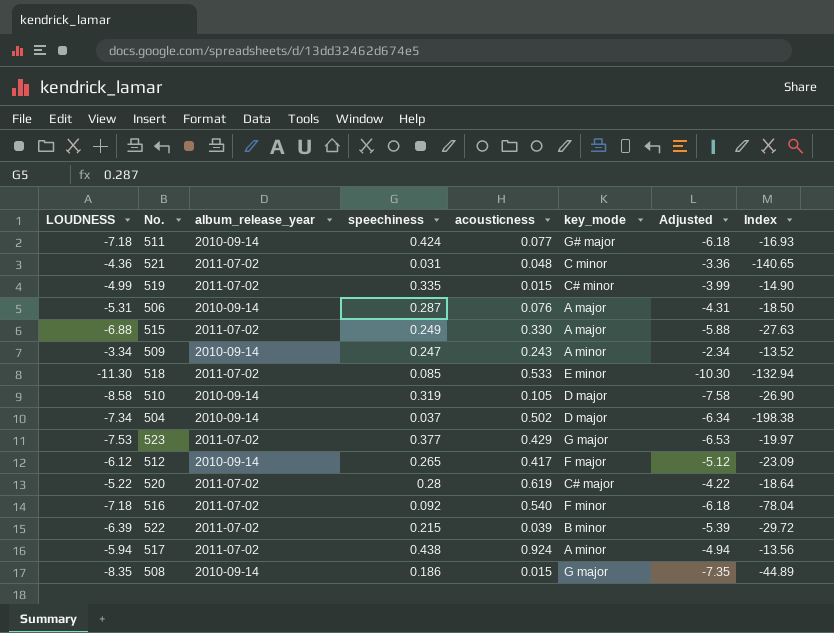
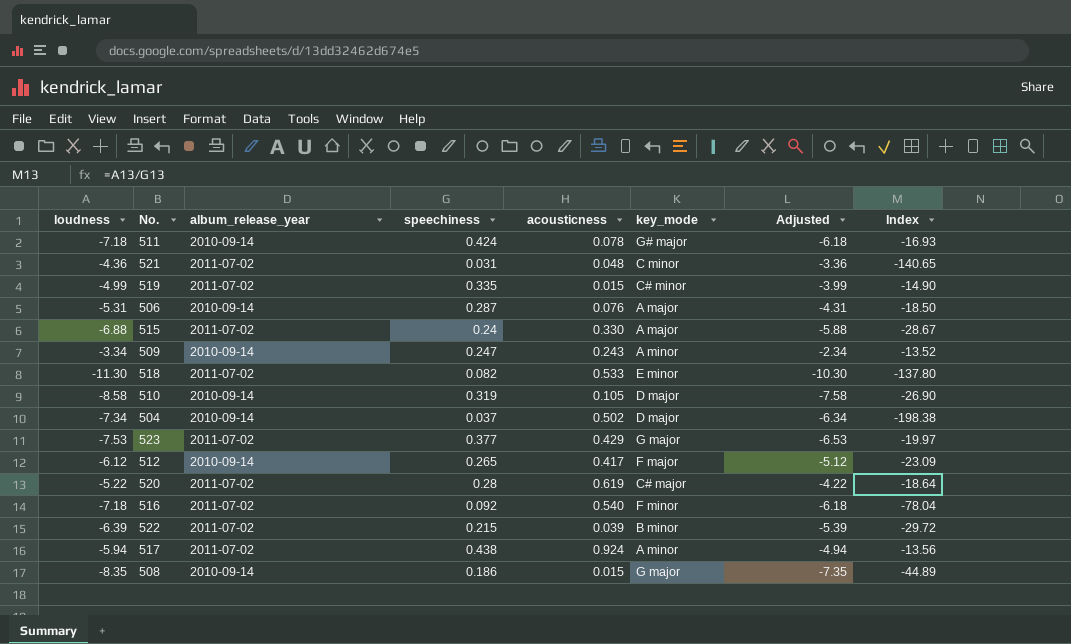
column name: LOUDNESS -> loudness
511 | acousticness: 0.077 -> 0.078
515 | speechiness: 0.249 -> 0.24
515 | Index: -27.63 -> -28.67
518 | speechiness: 0.085 -> 0.082
518 | Index: -132.94 -> -137.80

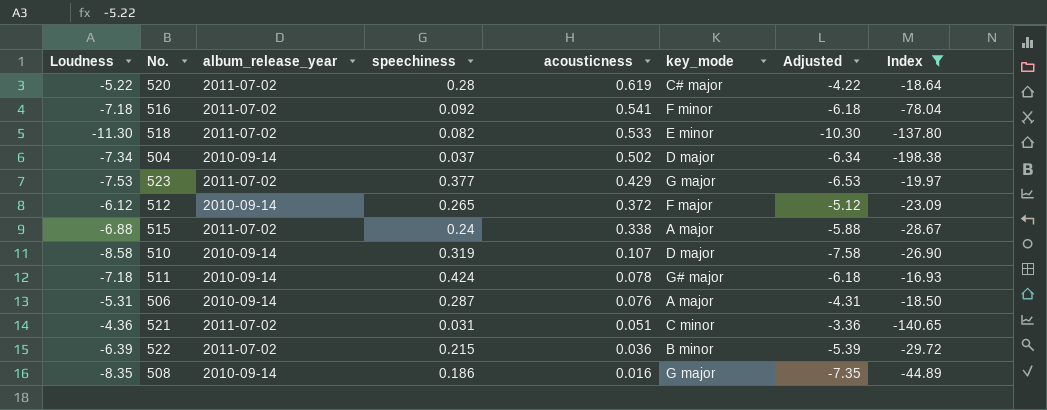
filter: none -> Index <= -16.93
row order: none -> acousticness descending
column name: loudness -> Loudness
516 | acousticness: 0.540 -> 0.541
512 | acousticness: 0.417 -> 0.372
515 | acousticness: 0.330 -> 0.338
510 | acousticness: 0.105 -> 0.107
521 | acousticness: 0.048 -> 0.051
522 | acousticness: 0.039 -> 0.036
508 | acousticness: 0.015 -> 0.016

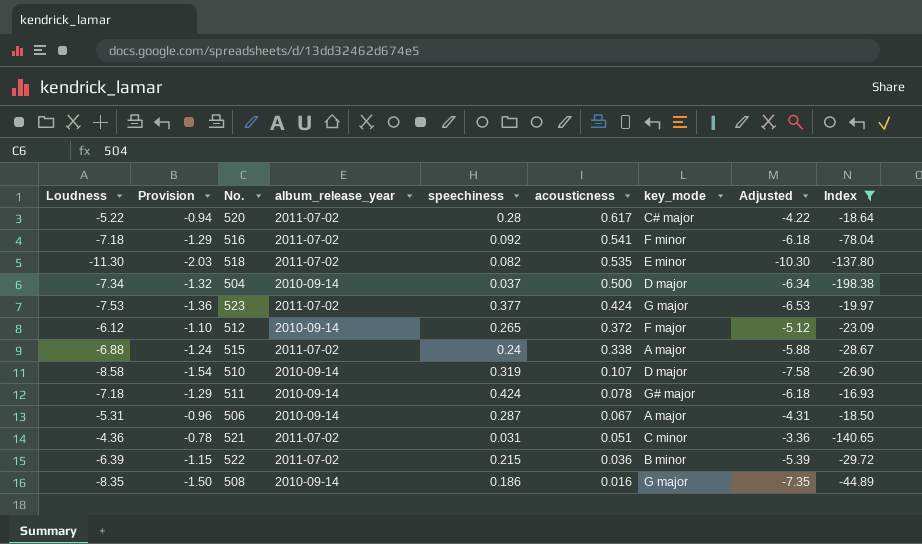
column Provision | formula: none -> [Loudness] * 0.18
520 | acousticness: 0.619 -> 0.617
518 | acousticness: 0.533 -> 0.535
504 | acousticness: 0.502 -> 0.500
523 | acousticness: 0.429 -> 0.424
506 | acousticness: 0.076 -> 0.067

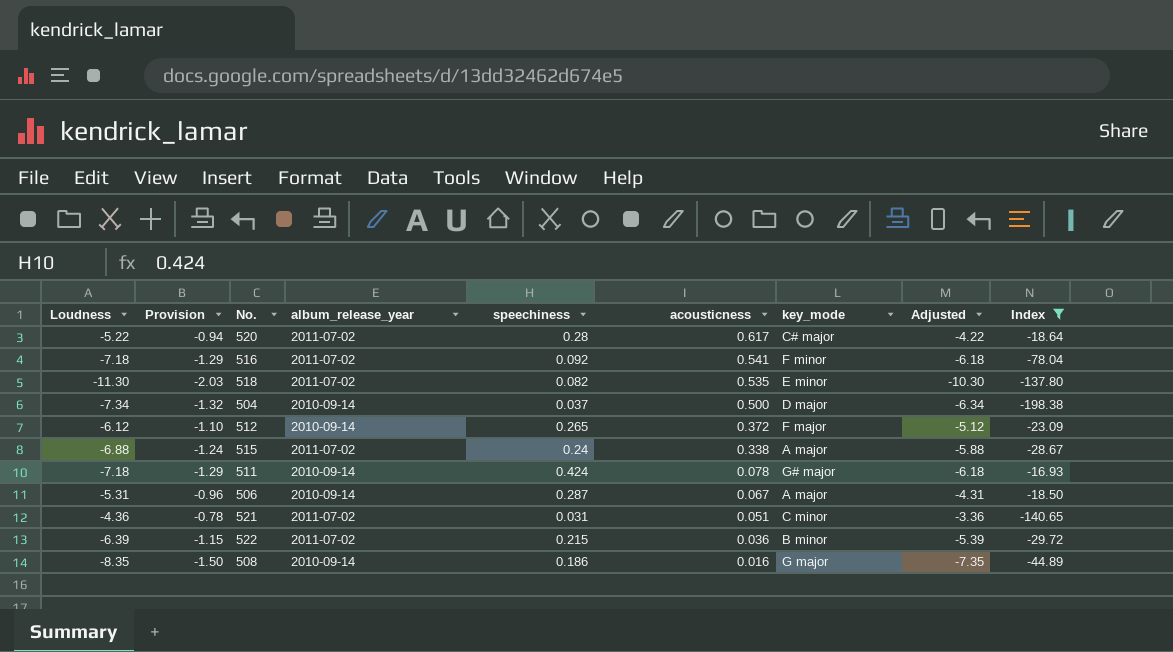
row 523: -7.53 | -1.36 | 2011-07-02 | 0.377 | 0.424 | G major | -6.53 | -19.97 -> none
row 510: -8.58 | -1.54 | 2010-09-14 | 0.319 | 0.107 | D major | -7.58 | -26.90 -> none

